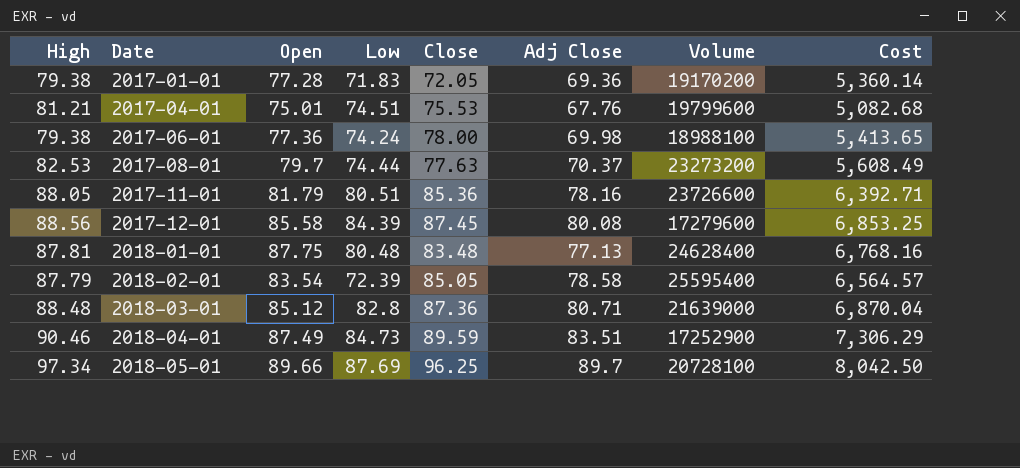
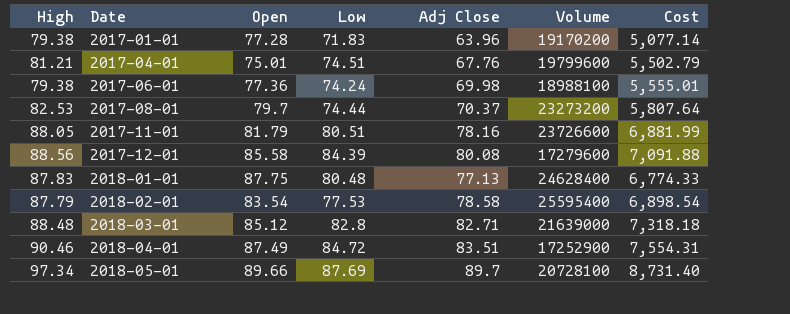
column Close | position: 5 -> none
column Cost | formula: [Open] * [Adj Close] -> [High] * [Adj Close]
2017-01-01 | Adj Close: 69.36 -> 63.96
2018-01-01 | High: 87.81 -> 87.83
2018-02-01 | Low: 72.39 -> 77.53
2018-03-01 | Adj Close: 80.71 -> 82.71
2018-04-01 | Low: 84.73 -> 84.72

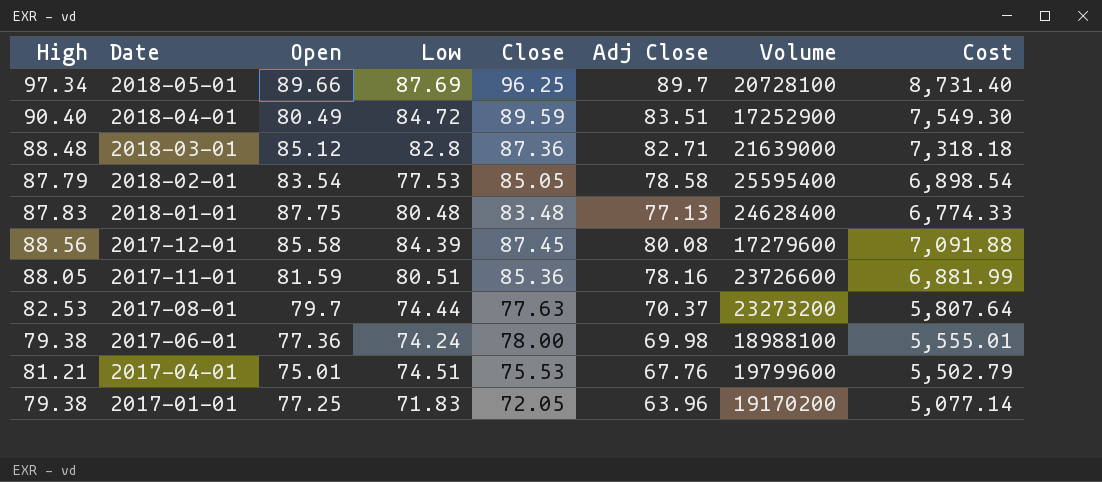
row order: Date ascending -> Date descending
column Close | position: none -> 5
2018-04-01 | High: 90.46 -> 90.40
2018-04-01 | Open: 87.49 -> 80.49
2018-04-01 | Cost: 7,554.31 -> 7,549.30
2017-11-01 | Open: 81.79 -> 81.59
2017-01-01 | Open: 77.28 -> 77.25

